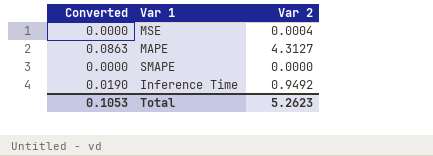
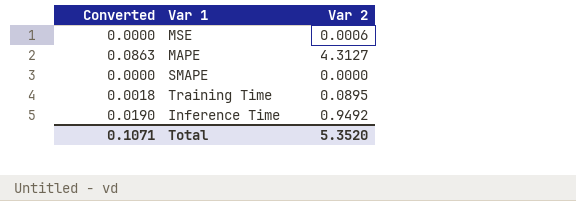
MSE | Var 2: 0.0004 -> 0.0006
row Training Time: none -> 0.0018 | 0.0895
Total | Converted: 0.1053 -> 0.1071
Total | Var 2: 5.2623 -> 5.3520

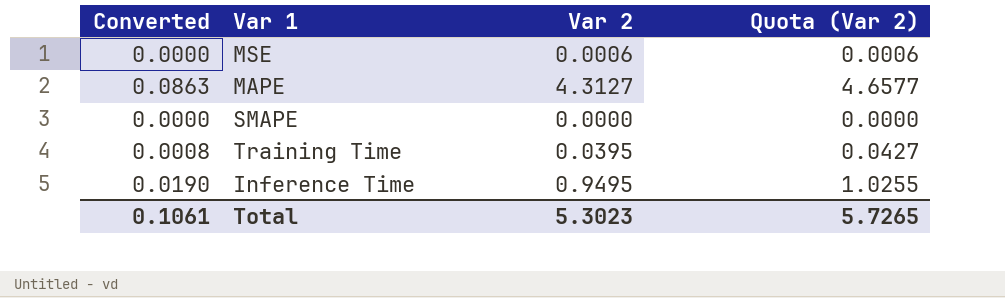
column Quota (Var 2) | formula: none -> [Var 2] * 1.08
Training Time | Converted: 0.0018 -> 0.0008
Training Time | Var 2: 0.0895 -> 0.0395
Inference Time | Var 2: 0.9492 -> 0.9495
Total | Converted: 0.1071 -> 0.1061
Total | Var 2: 5.3520 -> 5.3023

